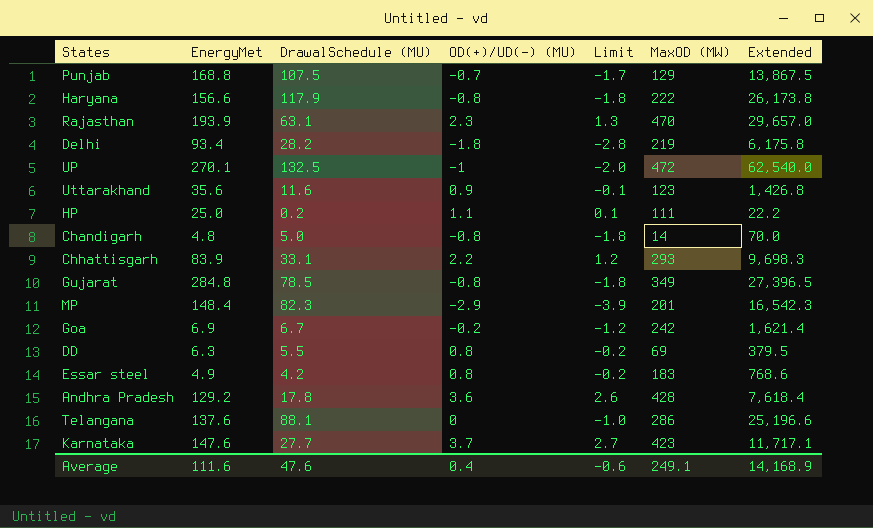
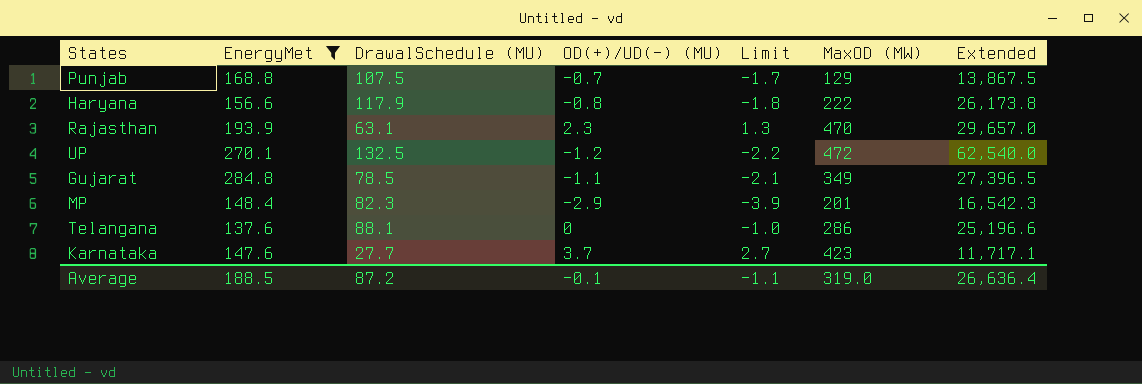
filter: none -> EnergyMet >= 137.6
UP | OD(+)/UD(-) (MU): -1 -> -1.2
UP | Limit: -2.0 -> -2.2
Gujarat | OD(+)/UD(-) (MU): -0.8 -> -1.1
Gujarat | Limit: -1.8 -> -2.1
Average | EnergyMet: 111.6 -> 188.5
Average | DrawalSchedule (MU): 47.6 -> 87.2
Average | OD(+)/UD(-) (MU): 0.4 -> -0.1
Average | Limit: -0.6 -> -1.1
Average | MaxOD (MW): 249.1 -> 319.0
Average | Extended: 14,168.9 -> 26,636.4

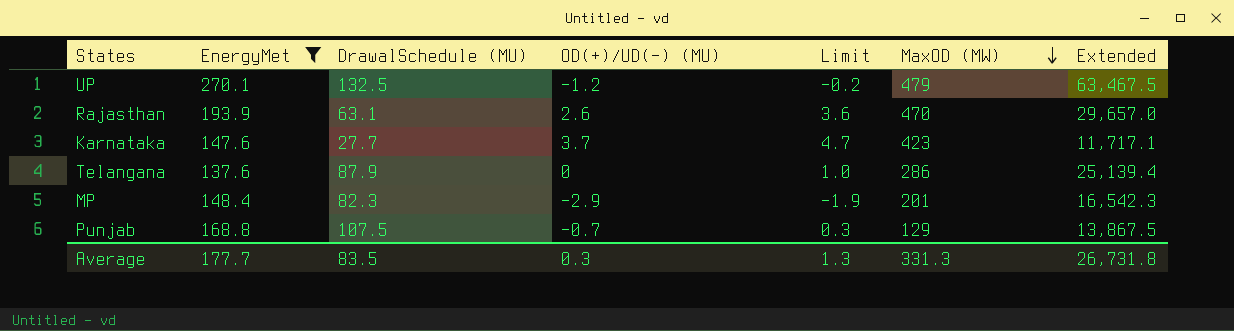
row order: none -> MaxOD (MW) descending
column Limit | formula: [OD(+)/UD(-) (MU)] - 1 -> [OD(+)/UD(-) (MU)] + 1
row Haryana: 156.6 | 117.9 | -0.8 | -1.8 | 222 | 26,173.8 -> none
row Gujarat: 284.8 | 78.5 | -1.1 | -2.1 | 349 | 27,396.5 -> none
UP | MaxOD (MW): 472 -> 479
UP | Extended: 62,540.0 -> 63,467.5
Rajasthan | OD(+)/UD(-) (MU): 2.3 -> 2.6
Telangana | DrawalSchedule (MU): 88.1 -> 87.9
Telangana | Extended: 25,196.6 -> 25,139.4
Average | EnergyMet: 188.5 -> 177.7
Average | DrawalSchedule (MU): 87.2 -> 83.5
Average | OD(+)/UD(-) (MU): -0.1 -> 0.3
Average | Limit: -1.1 -> 1.3
Average | MaxOD (MW): 319.0 -> 331.3
Average | Extended: 26,636.4 -> 26,731.8

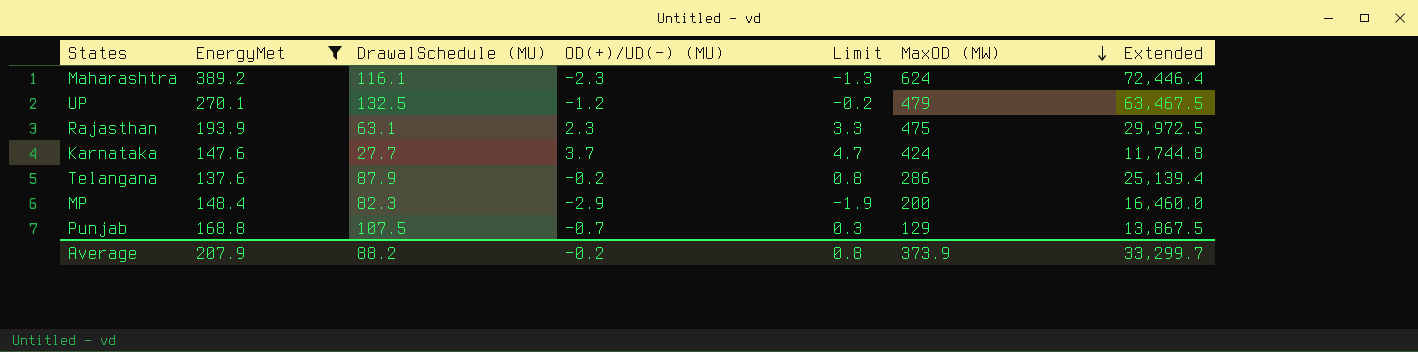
row Maharashtra: none -> 389.2 | 116.1 | -2.3 | -1.3 | 624 | 72,446.4
Rajasthan | OD(+)/UD(-) (MU): 2.6 -> 2.3
Rajasthan | Limit: 3.6 -> 3.3
Rajasthan | MaxOD (MW): 470 -> 475
Rajasthan | Extended: 29,657.0 -> 29,972.5
Karnataka | MaxOD (MW): 423 -> 424
Karnataka | Extended: 11,717.1 -> 11,744.8
Telangana | OD(+)/UD(-) (MU): 0 -> -0.2
Telangana | Limit: 1.0 -> 0.8
MP | MaxOD (MW): 201 -> 200
MP | Extended: 16,542.3 -> 16,460.0
Average | EnergyMet: 177.7 -> 207.9
Average | DrawalSchedule (MU): 83.5 -> 88.2
Average | OD(+)/UD(-) (MU): 0.3 -> -0.2
Average | Limit: 1.3 -> 0.8
Average | MaxOD (MW): 331.3 -> 373.9
Average | Extended: 26,731.8 -> 33,299.7

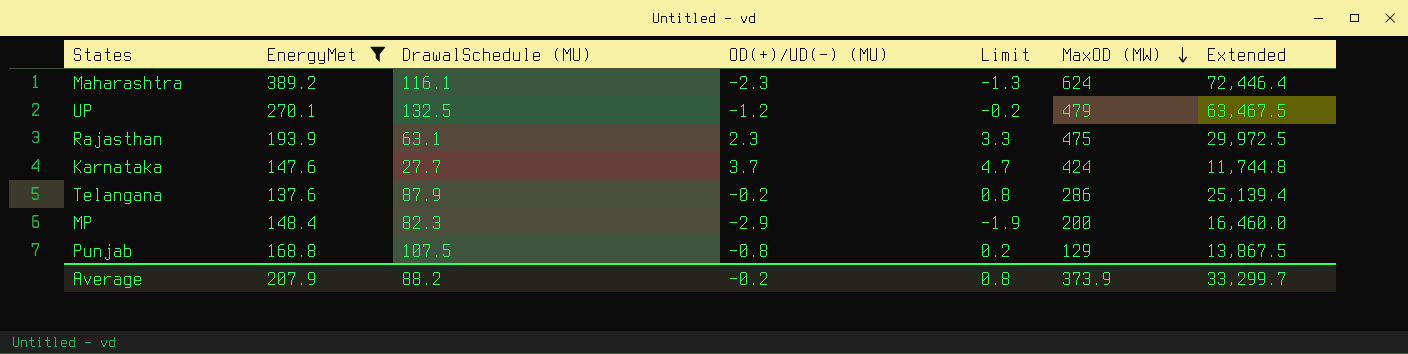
Punjab | OD(+)/UD(-) (MU): -0.7 -> -0.8
Punjab | Limit: 0.3 -> 0.2

